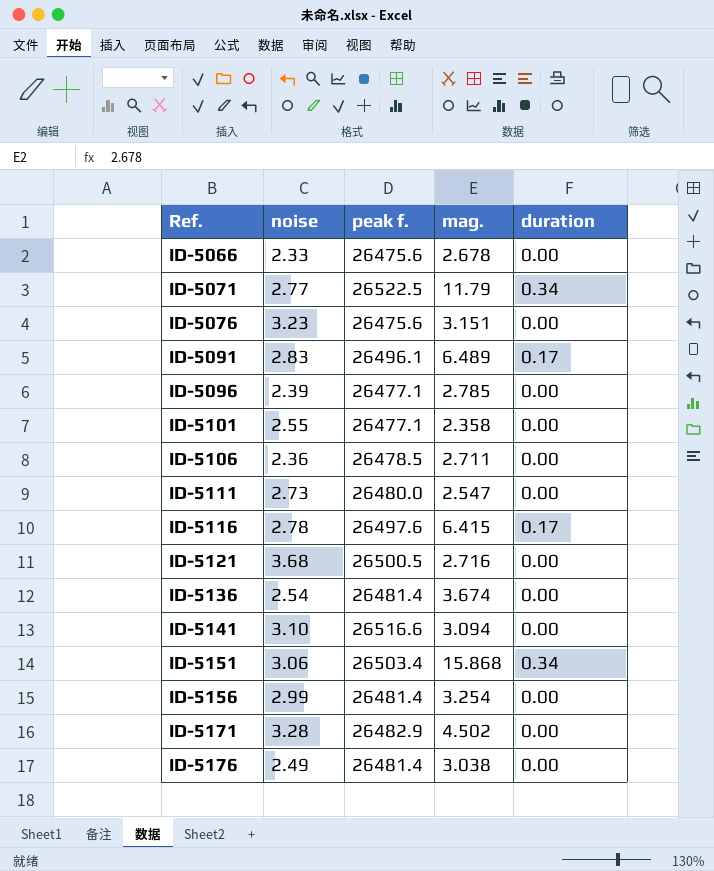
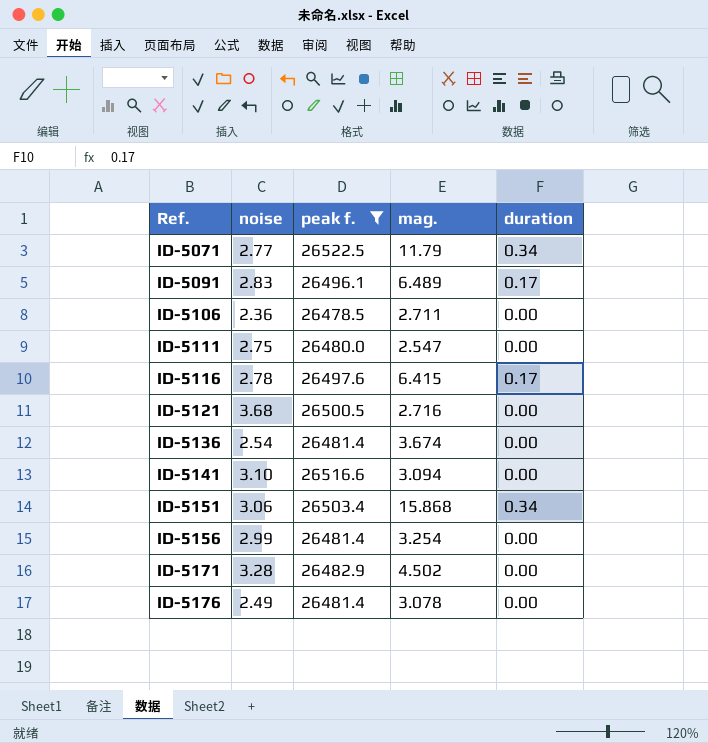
filter: none -> peak f. >= 26478.5
ID-5111 | noise: 2.73 -> 2.75
ID-5176 | mag.: 3.038 -> 3.078

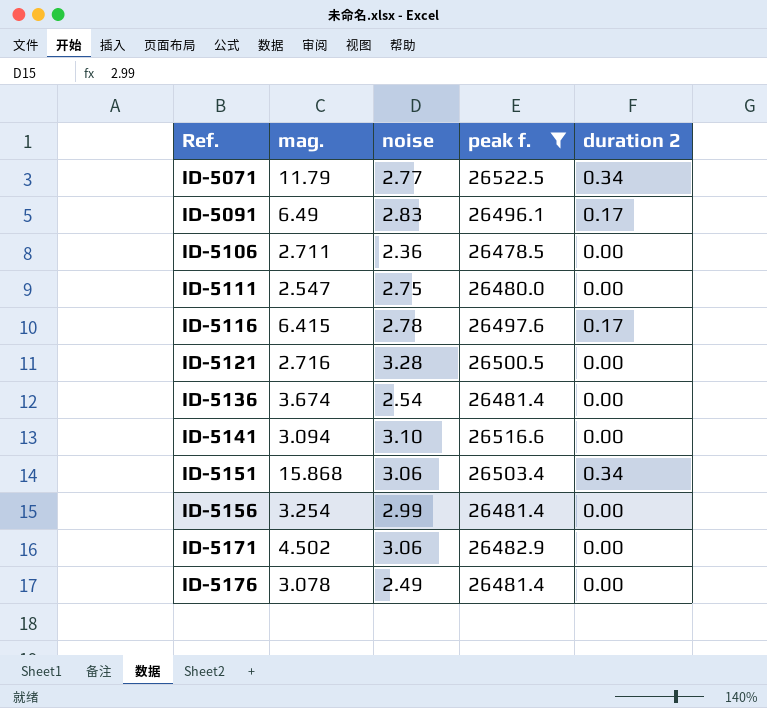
column mag. | position: 4 -> 2
column name: duration -> duration 2
ID-5091 | mag.: 6.489 -> 6.49
ID-5121 | noise: 3.68 -> 3.28
ID-5171 | noise: 3.28 -> 3.06

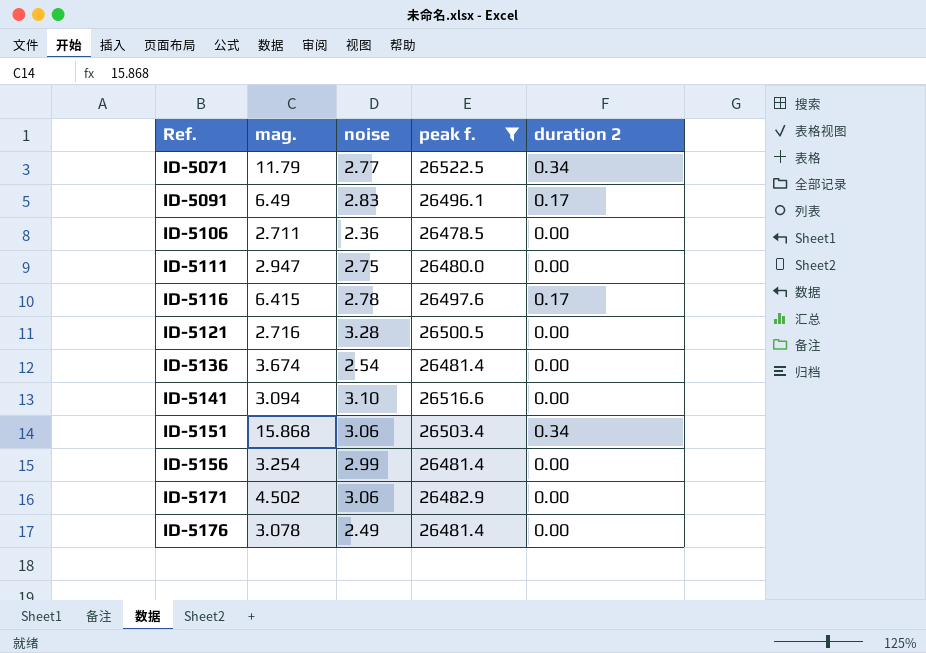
ID-5111 | mag.: 2.547 -> 2.947

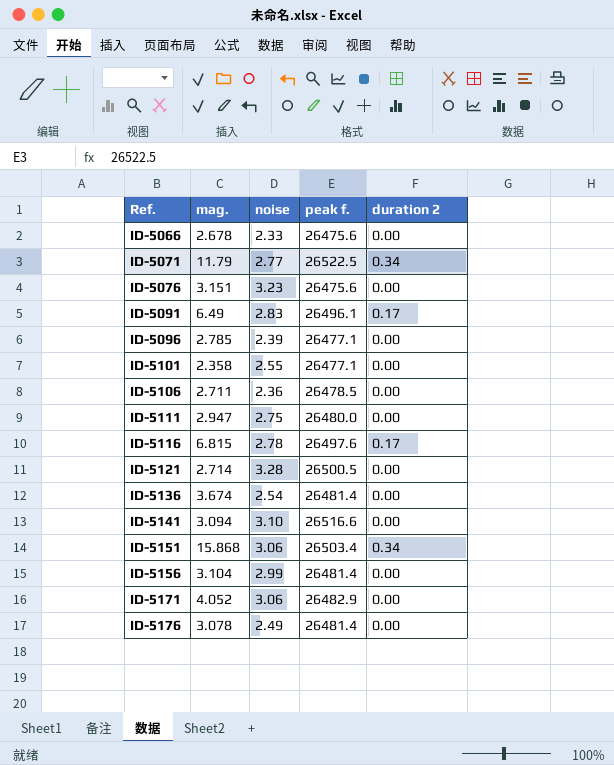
filter: peak f. >= 26478.5 -> none
ID-5116 | mag.: 6.415 -> 6.815
ID-5121 | mag.: 2.716 -> 2.714
ID-5156 | mag.: 3.254 -> 3.104
ID-5171 | mag.: 4.502 -> 4.052

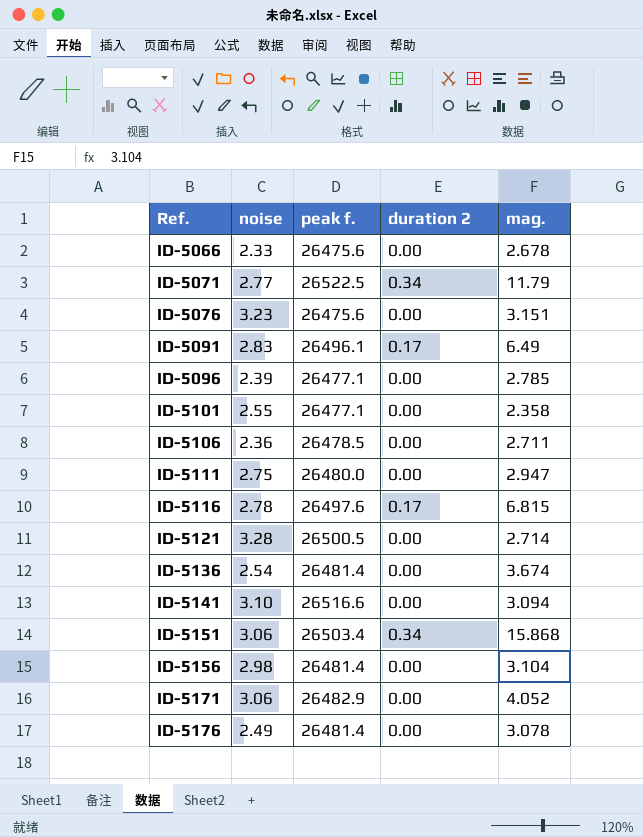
column mag. | position: 2 -> 5
ID-5156 | noise: 2.99 -> 2.98

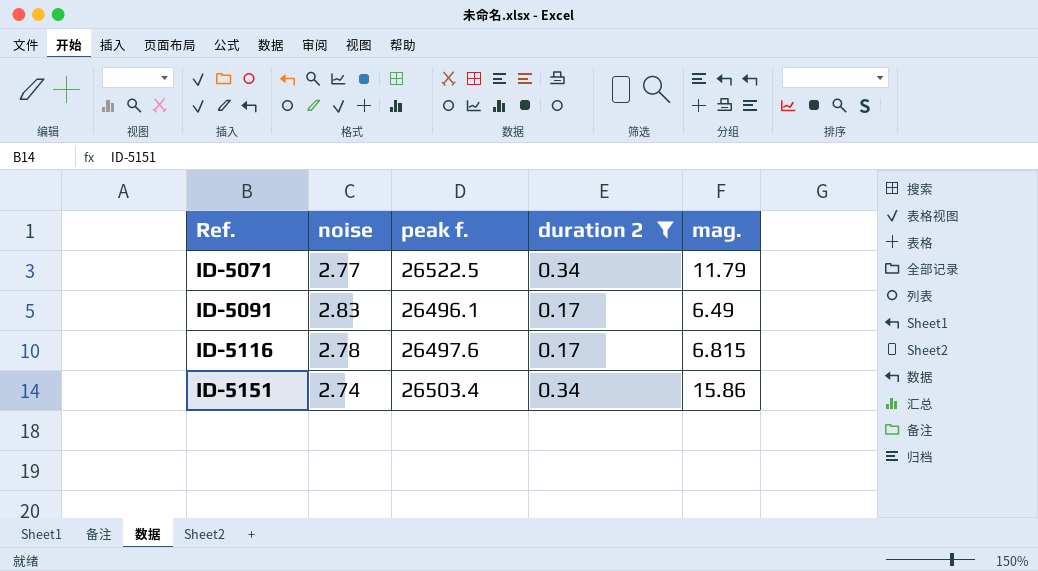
filter: none -> duration 2 != 0.00
ID-5151 | noise: 3.06 -> 2.74
ID-5151 | mag.: 15.868 -> 15.86

